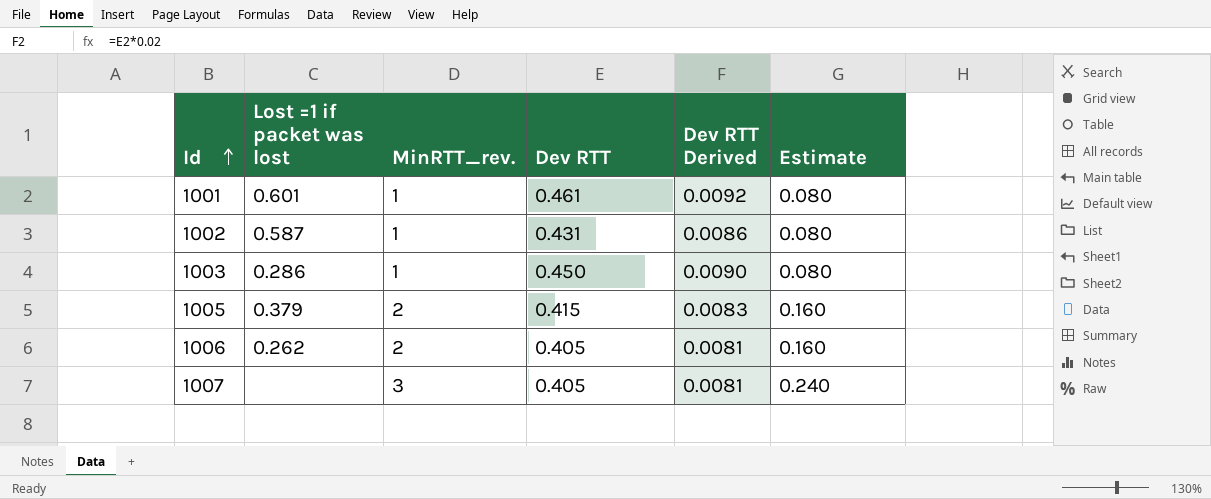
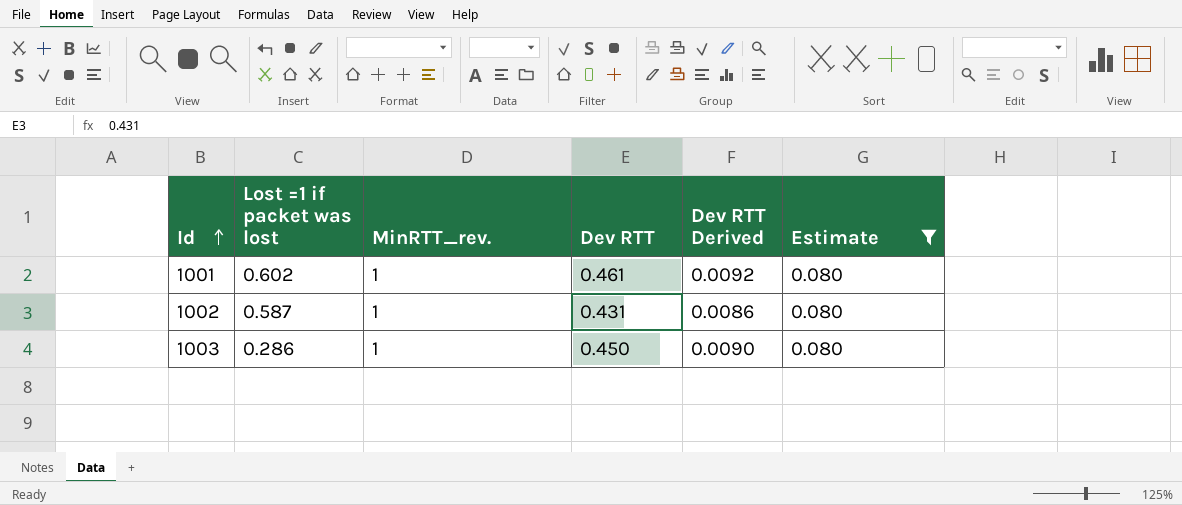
filter: none -> Estimate = 0.080
1001 | Lost =1 if packet was lost: 0.601 -> 0.602

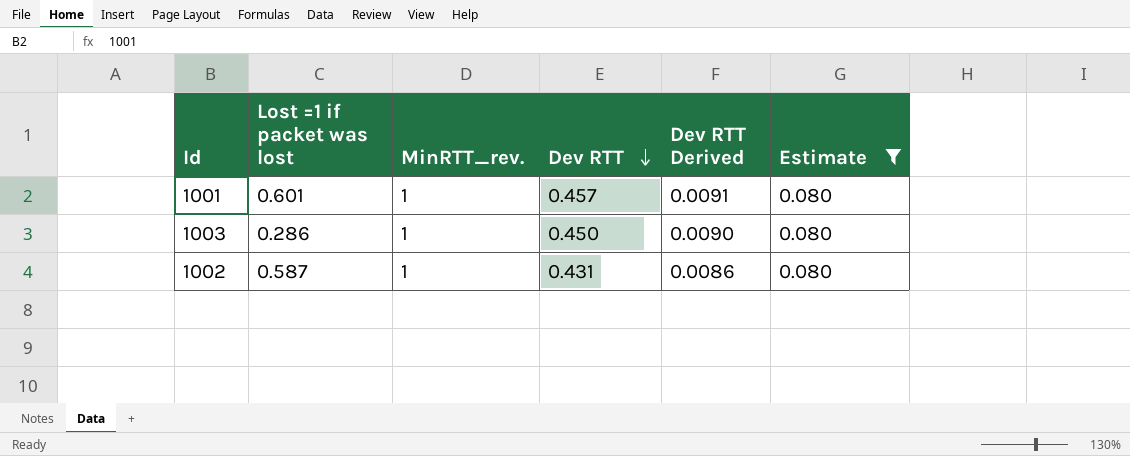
row order: Id ascending -> Dev RTT descending
1001 | Lost =1 if packet was lost: 0.602 -> 0.601
1001 | Dev RTT: 0.461 -> 0.457
1001 | Dev RTT Derived: 0.0092 -> 0.0091

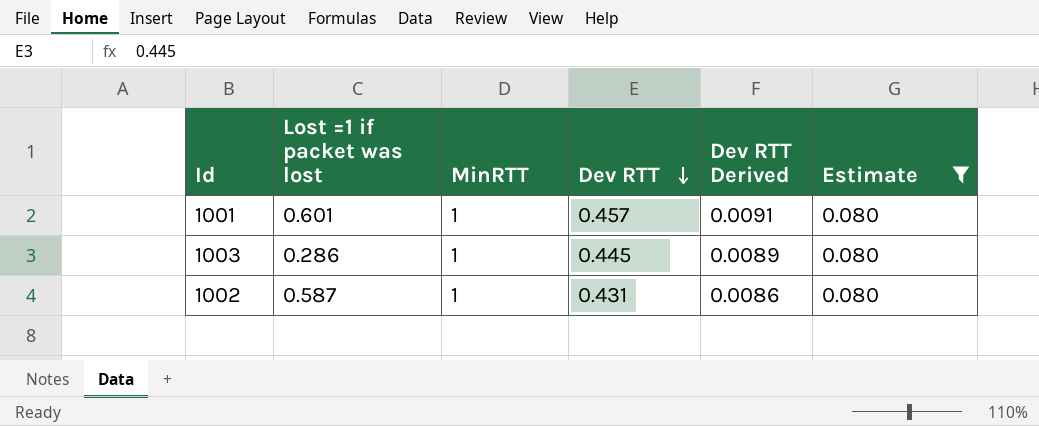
column name: MinRTT_rev. -> MinRTT
1003 | Dev RTT: 0.450 -> 0.445
1003 | Dev RTT Derived: 0.0090 -> 0.0089

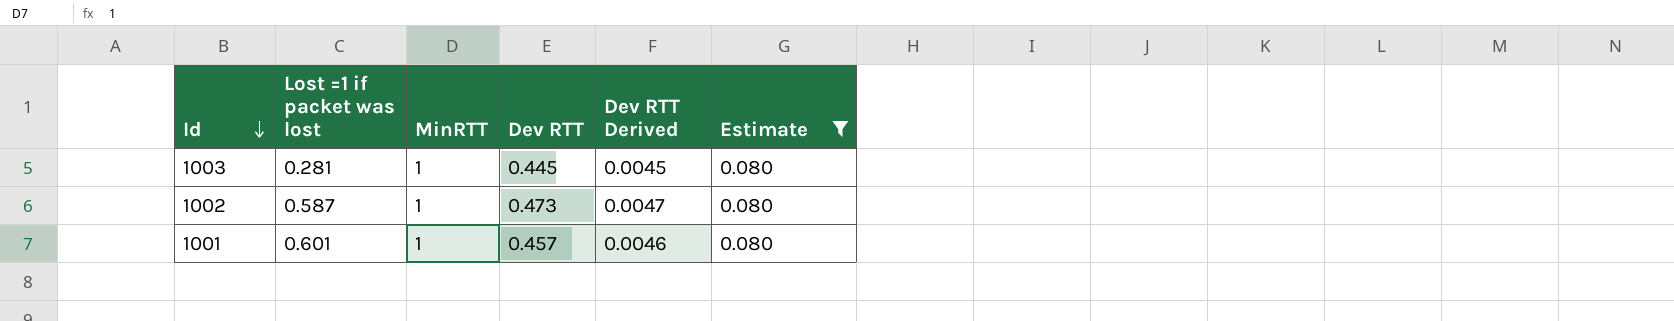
row order: Dev RTT descending -> Id descending
column Dev RTT Derived | formula: [Dev RTT] * 0.02 -> [Dev RTT] * 0.01
1003 | Lost =1 if packet was lost: 0.286 -> 0.281
1002 | Dev RTT: 0.431 -> 0.473

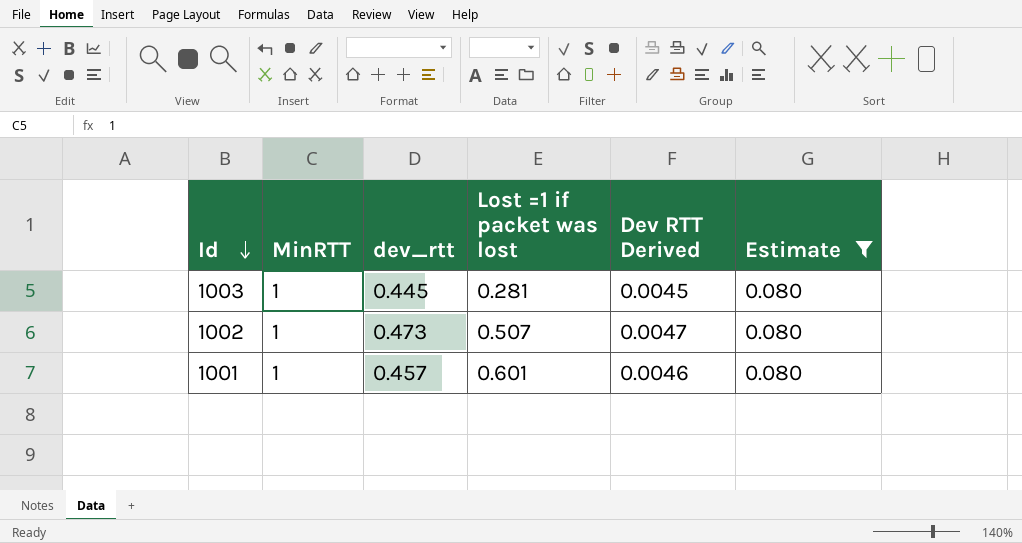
column name: Dev RTT -> dev_rtt
column Lost =1 if packet was lost | position: 2 -> 4
1002 | Lost =1 if packet was lost: 0.587 -> 0.507

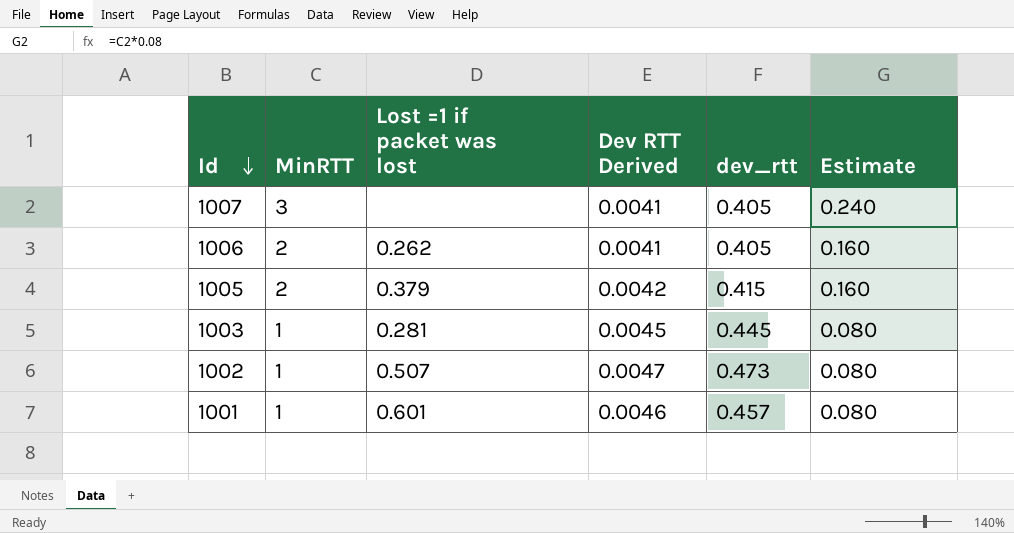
filter: Estimate = 0.080 -> none
column dev_rtt | position: 3 -> 5

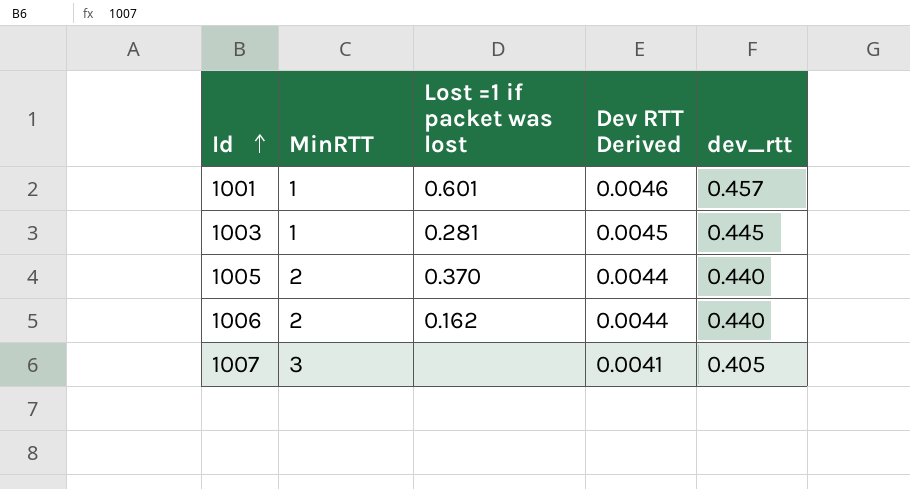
row order: Id descending -> Id ascending
column Estimate | formula: [MinRTT] * 0.08 -> none
row 1002: 1 | 0.507 | 0.0047 | 0.473 | 0.080 -> none
1005 | Lost =1 if packet was lost: 0.379 -> 0.370
1005 | Dev RTT Derived: 0.0042 -> 0.0044
1005 | dev_rtt: 0.415 -> 0.440
1006 | Lost =1 if packet was lost: 0.262 -> 0.162
1006 | Dev RTT Derived: 0.0041 -> 0.0044
1006 | dev_rtt: 0.405 -> 0.440

